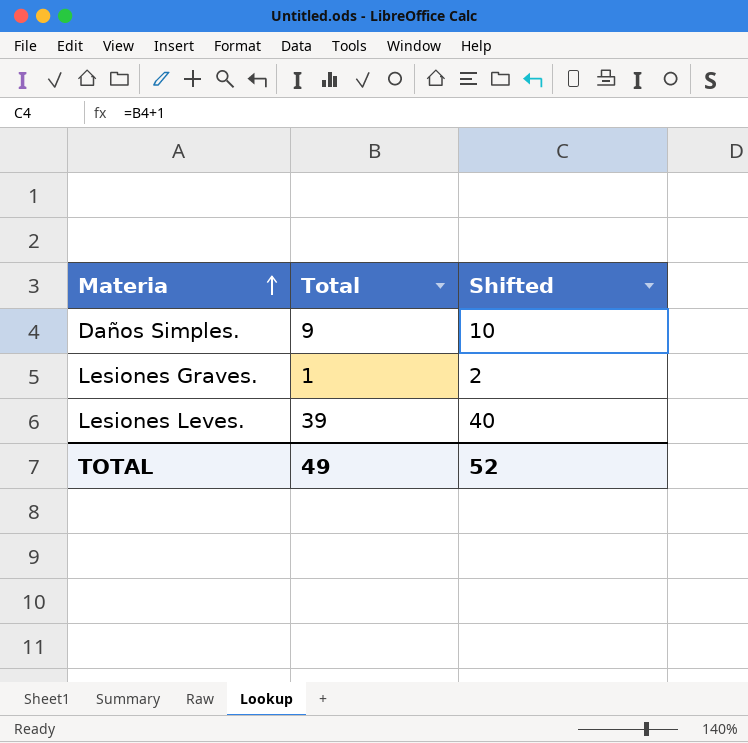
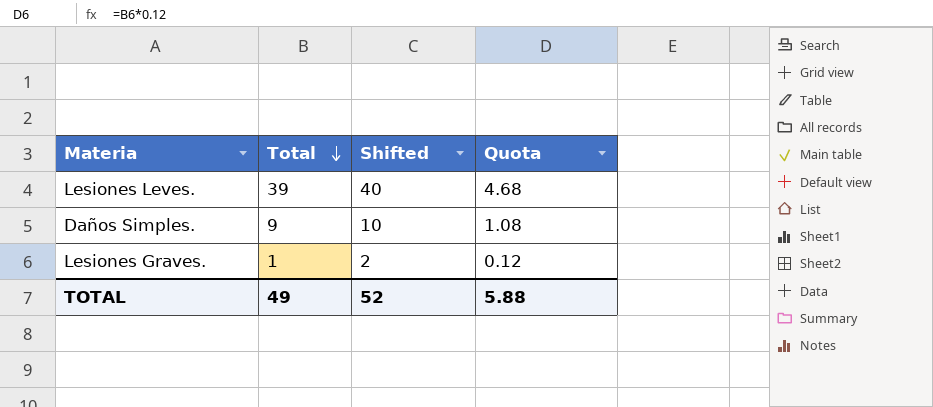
row order: Materia ascending -> Total descending
column Quota | formula: none -> [Total] * 0.12

